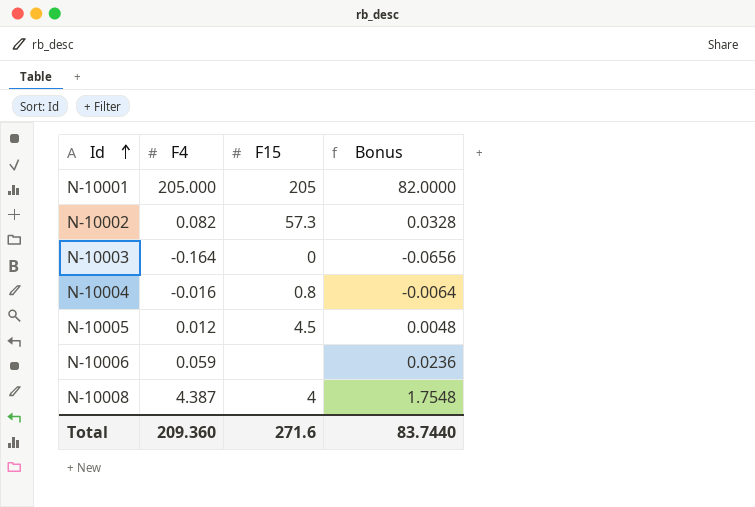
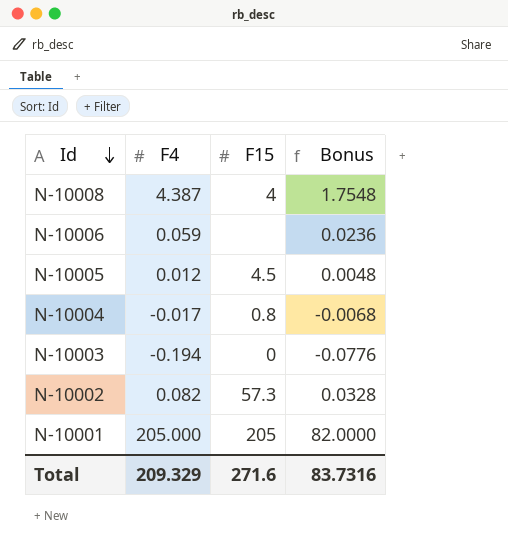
row order: Id ascending -> Id descending
N-10004 | F4: -0.016 -> -0.017
N-10004 | Bonus: -0.0064 -> -0.0068
N-10003 | F4: -0.164 -> -0.194
N-10003 | Bonus: -0.0656 -> -0.0776
Total | F4: 209.360 -> 209.329
Total | Bonus: 83.7440 -> 83.7316

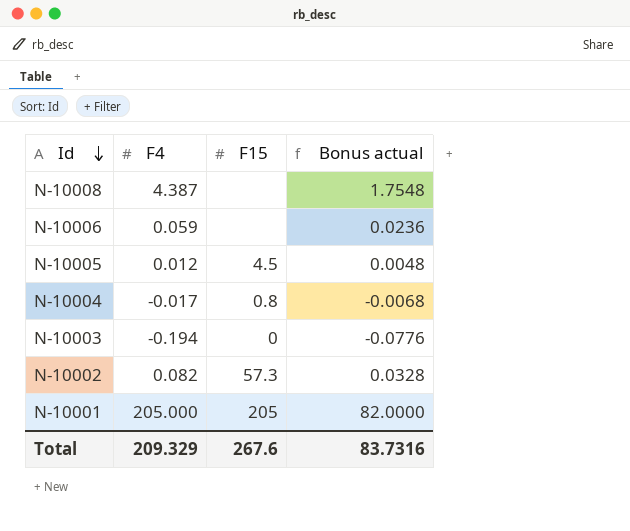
column name: Bonus -> Bonus actual
N-10008 | F15: 4 -> none
Total | F15: 271.6 -> 267.6

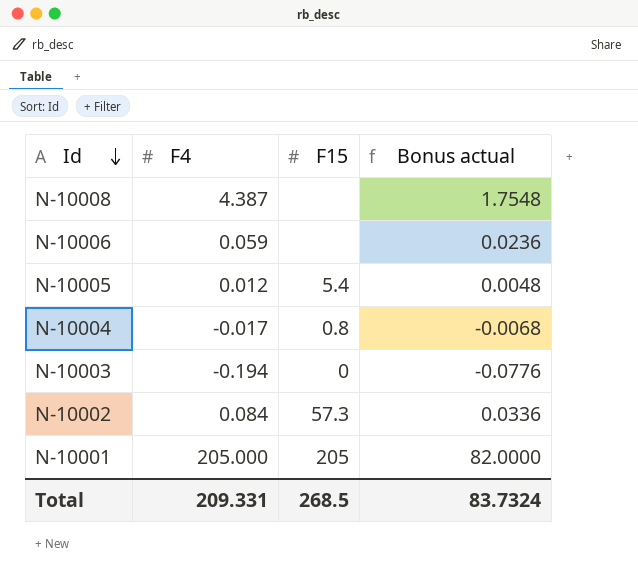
N-10005 | F15: 4.5 -> 5.4
N-10002 | F4: 0.082 -> 0.084
N-10002 | Bonus actual: 0.0328 -> 0.0336
Total | F4: 209.329 -> 209.331
Total | F15: 267.6 -> 268.5
Total | Bonus actual: 83.7316 -> 83.7324

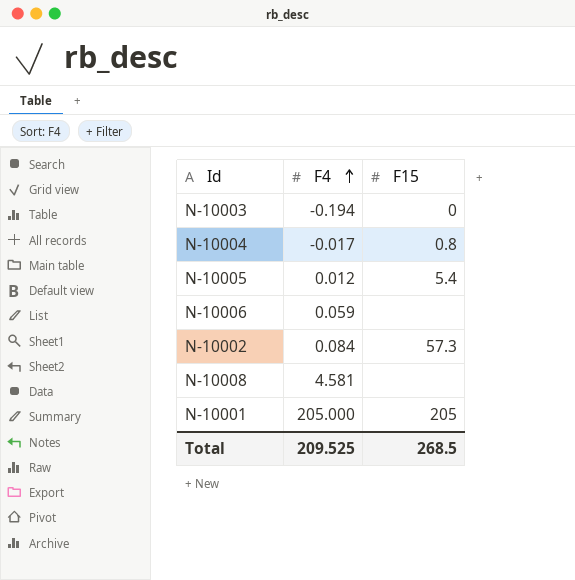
row order: Id descending -> F4 ascending
column Bonus actual | formula: [F4] * 0.4 -> none
N-10008 | F4: 4.387 -> 4.581
Total | F4: 209.331 -> 209.525

